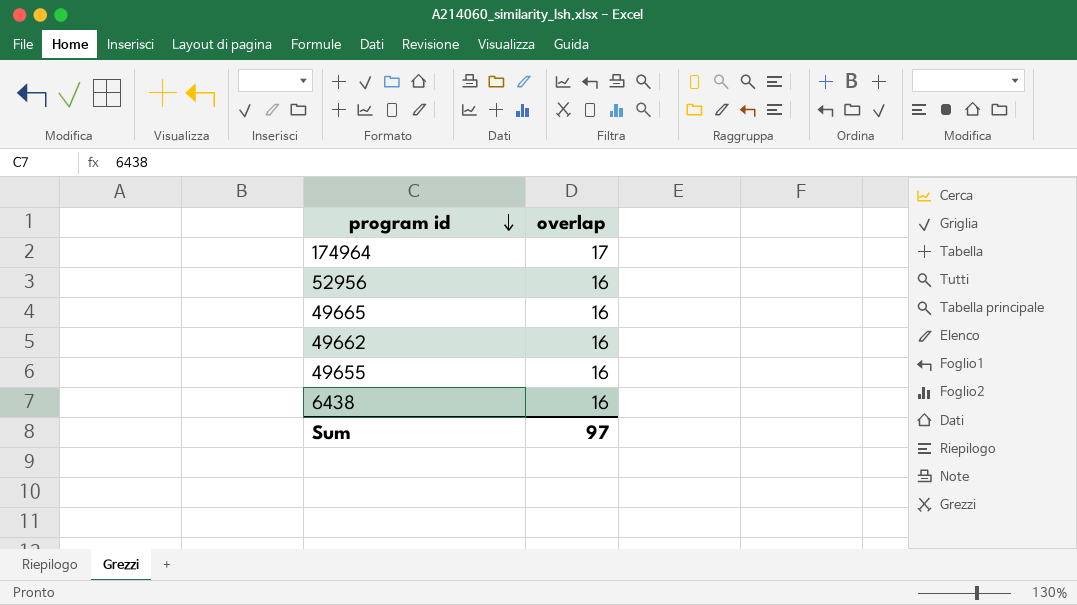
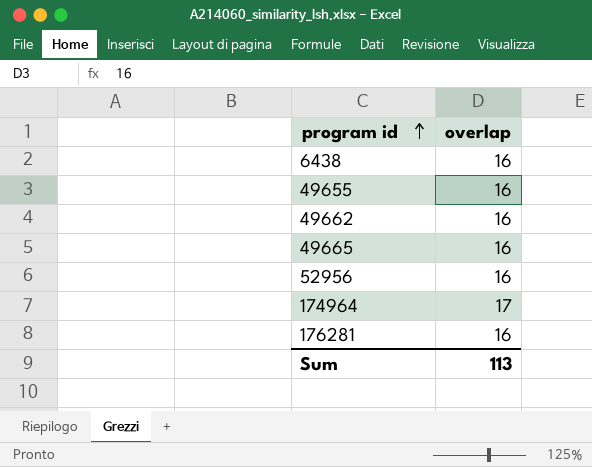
row order: program id descending -> program id ascending
row 176281: none -> 16
Sum | overlap: 97 -> 113

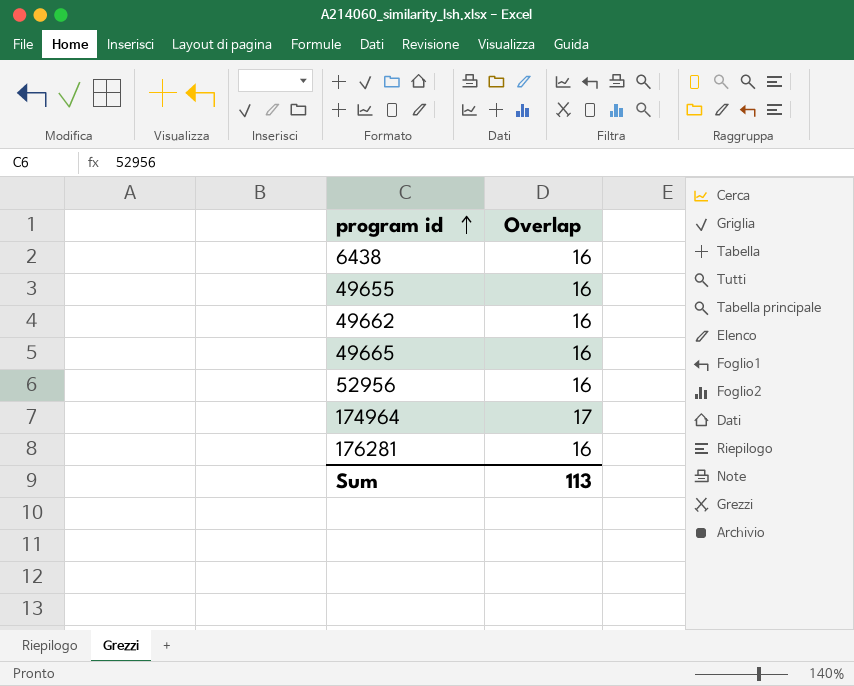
column name: overlap -> Overlap

